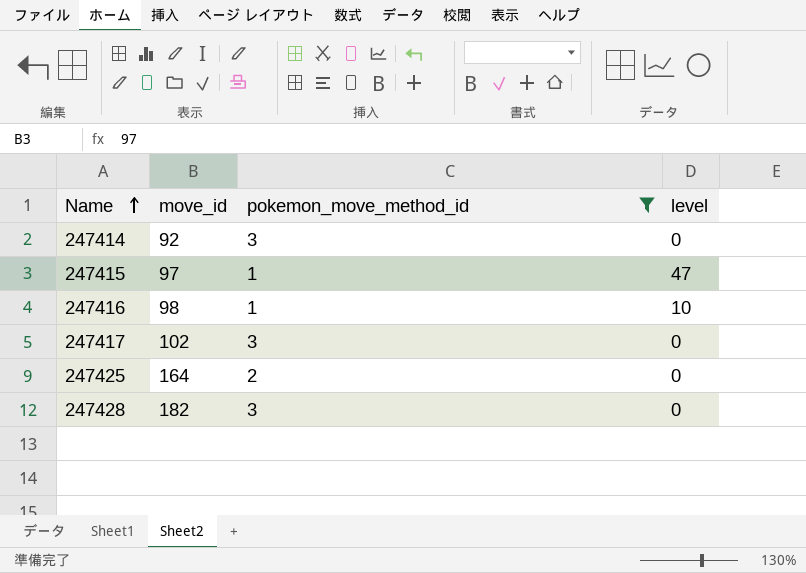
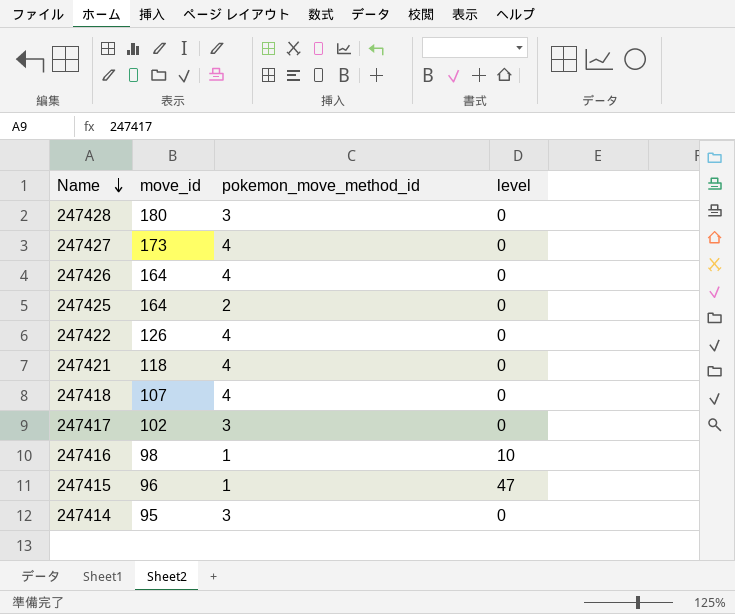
filter: pokemon_move_method_id != 4 -> none
row order: Name ascending -> Name descending
247428 | move_id: 182 -> 180
247415 | move_id: 97 -> 96
247414 | move_id: 92 -> 95

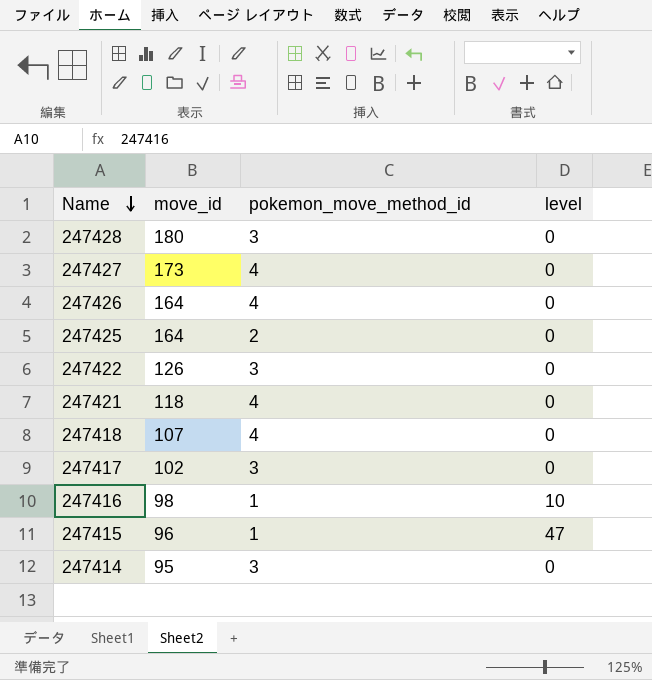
247422 | pokemon_move_method_id: 4 -> 3

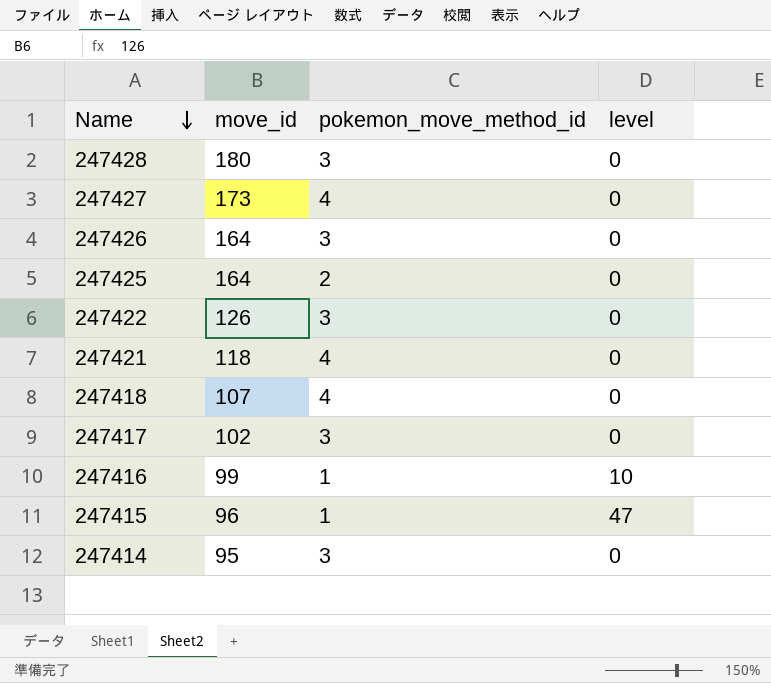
247426 | pokemon_move_method_id: 4 -> 3
247416 | move_id: 98 -> 99

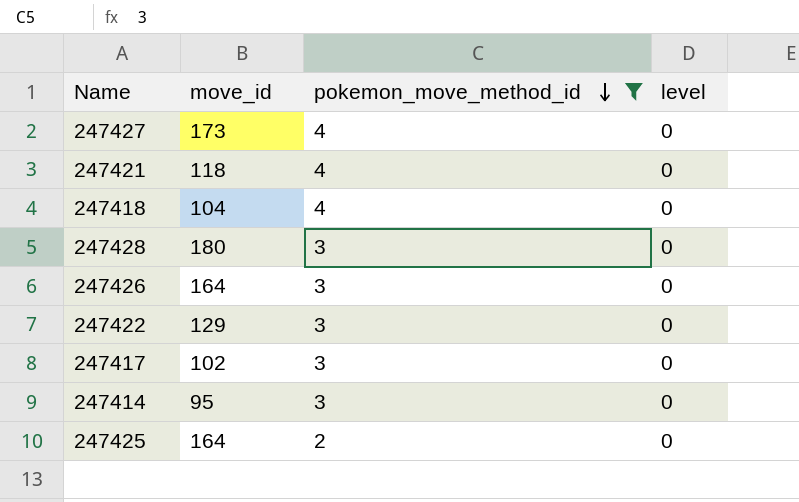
filter: none -> pokemon_move_method_id != 1
row order: Name descending -> pokemon_move_method_id descending
247418 | move_id: 107 -> 104
247422 | move_id: 126 -> 129

